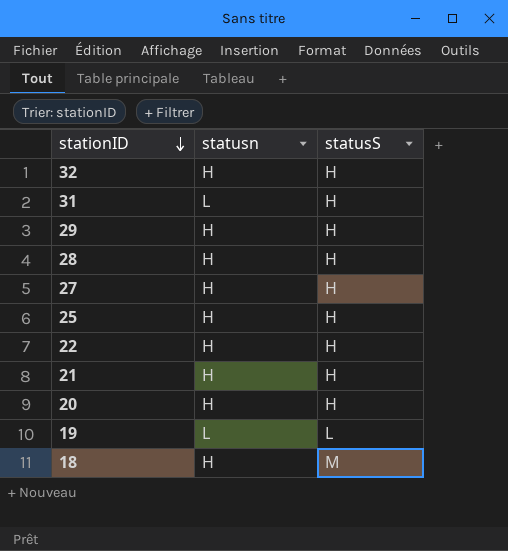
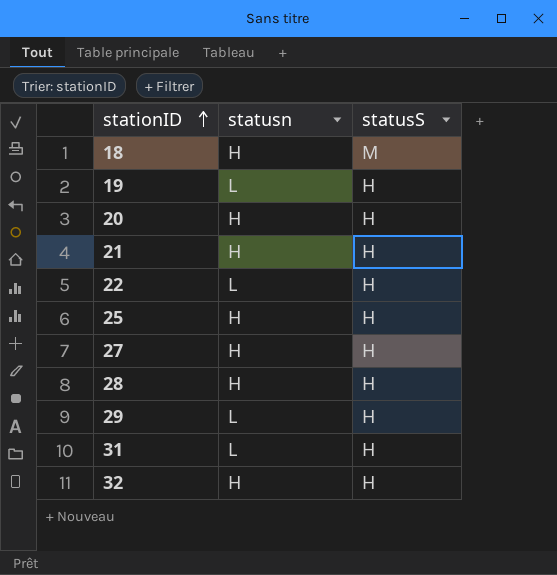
row order: stationID descending -> stationID ascending
19 | statusS: L -> H
22 | statusn: H -> L
29 | statusn: H -> L

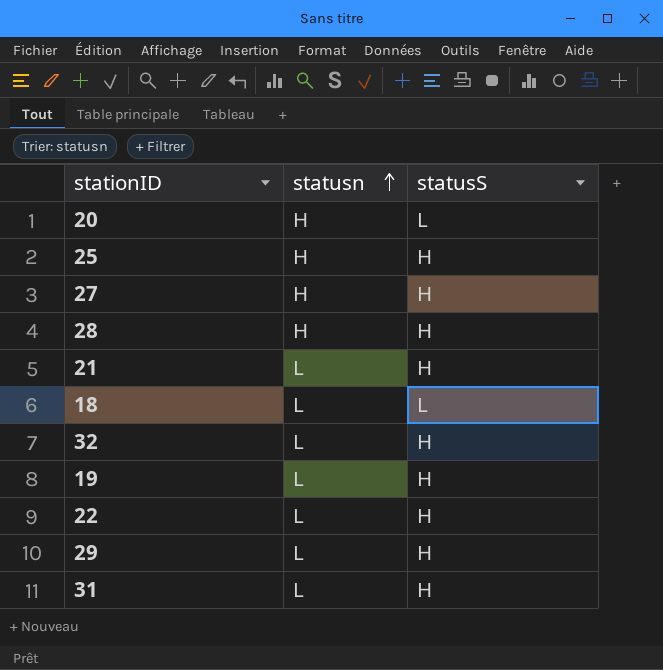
row order: stationID ascending -> statusn ascending
20 | statusS: H -> L
21 | statusn: H -> L
18 | statusn: H -> L
18 | statusS: M -> L
32 | statusn: H -> L

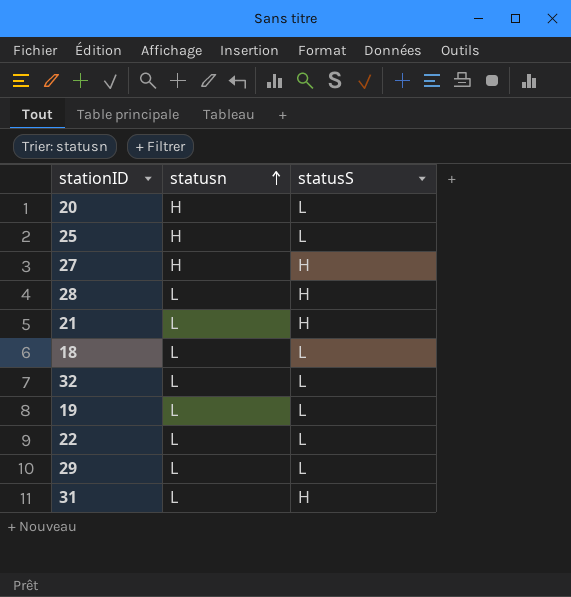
25 | statusS: H -> L
28 | statusn: H -> L
32 | statusS: H -> L
19 | statusS: H -> L
22 | statusS: H -> L
29 | statusS: H -> L

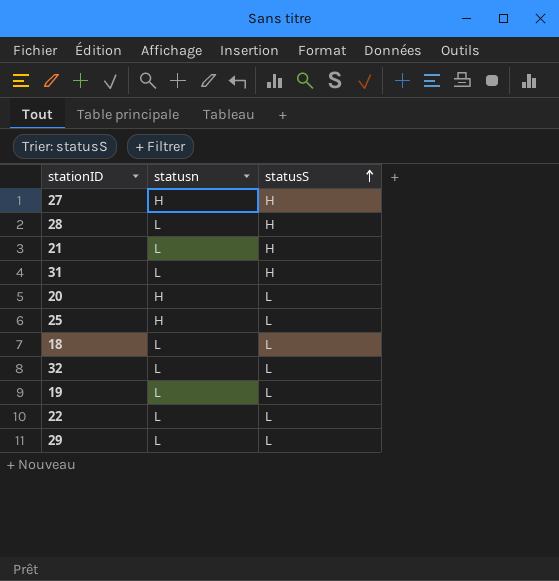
row order: statusn ascending -> statusS ascending

